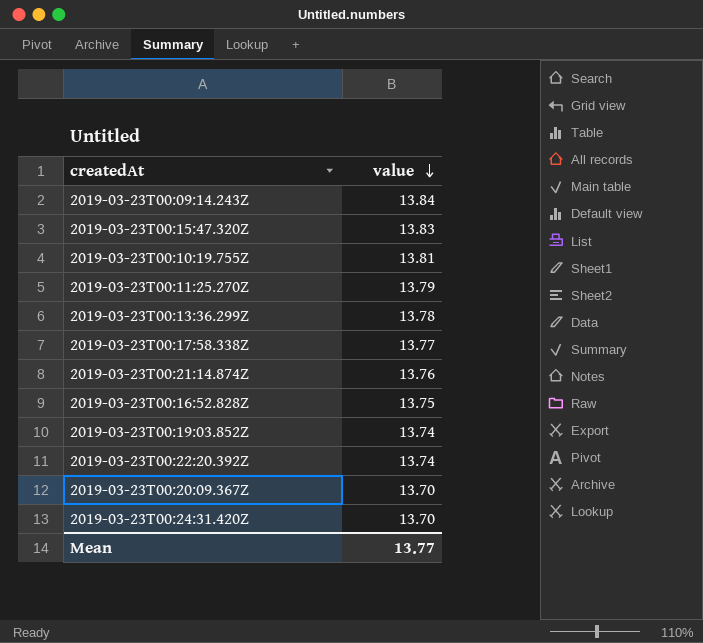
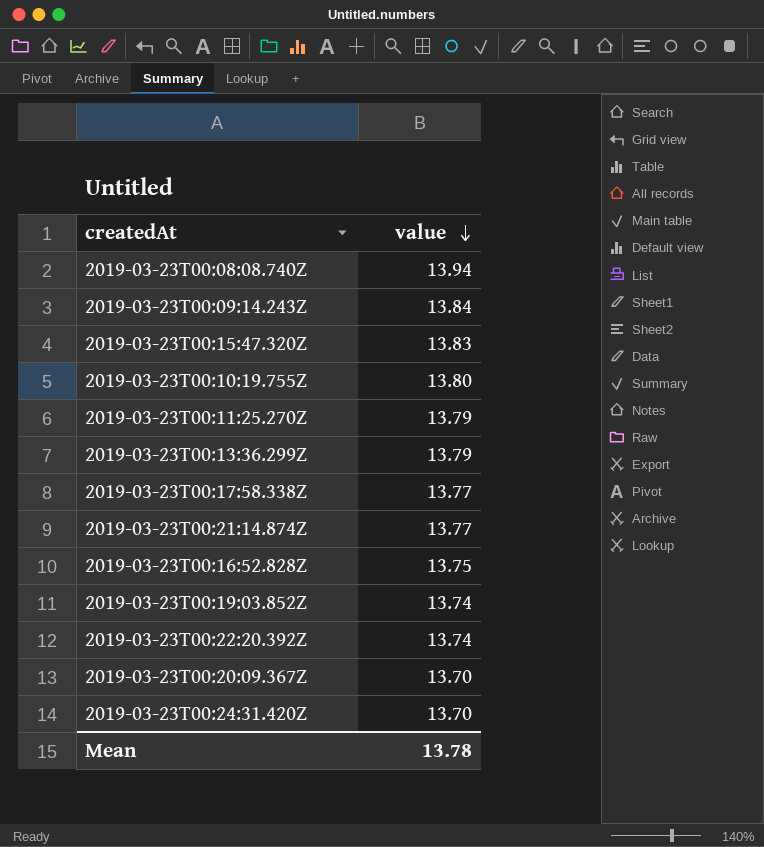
row 2019-03-23T00:08:08.740Z: none -> 13.94
2019-03-23T00:10:19.755Z | value: 13.81 -> 13.80
2019-03-23T00:13:36.299Z | value: 13.78 -> 13.79
2019-03-23T00:21:14.874Z | value: 13.76 -> 13.77
Mean | value: 13.77 -> 13.78

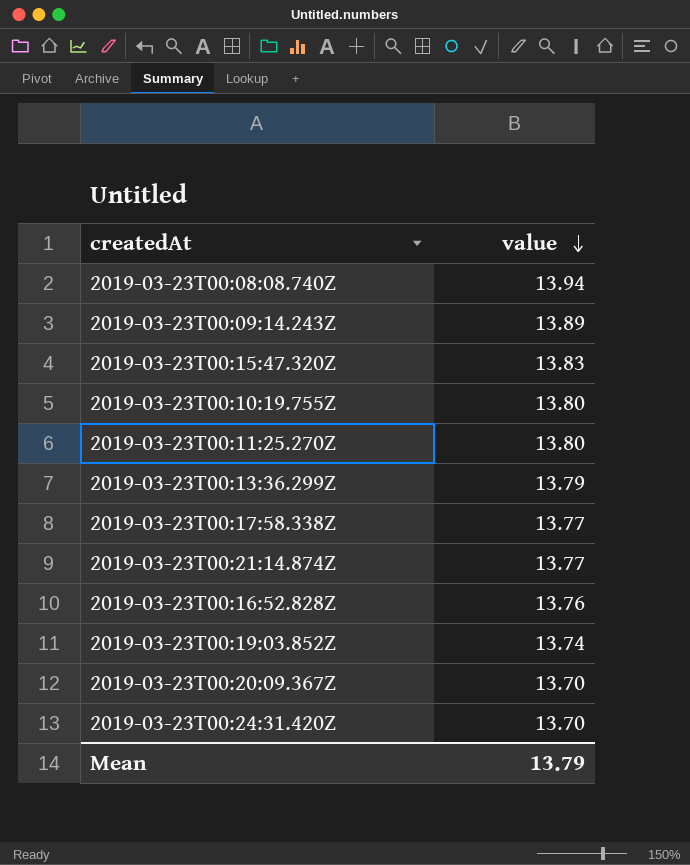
row 2019-03-23T00:22:20.392Z: 13.74 -> none
2019-03-23T00:09:14.243Z | value: 13.84 -> 13.89
2019-03-23T00:11:25.270Z | value: 13.79 -> 13.80
2019-03-23T00:16:52.828Z | value: 13.75 -> 13.76
Mean | value: 13.78 -> 13.79

